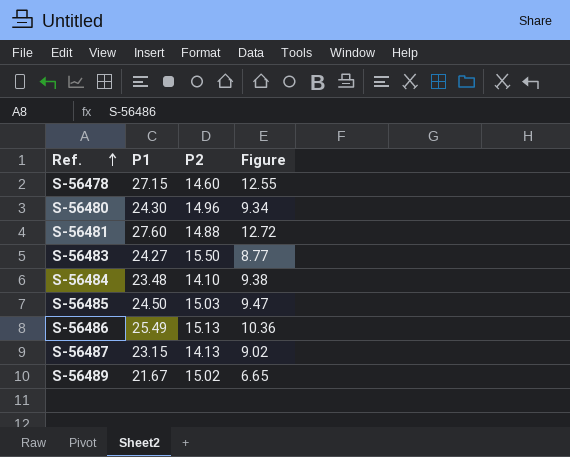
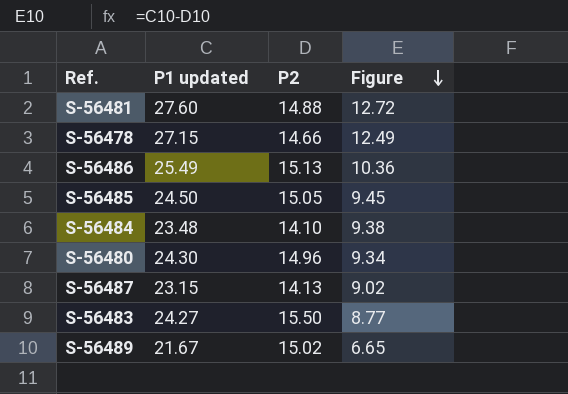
row order: Ref. ascending -> Figure descending
column name: P1 -> P1 updated
S-56478 | P2: 14.60 -> 14.66
S-56478 | Figure: 12.55 -> 12.49
S-56485 | P2: 15.03 -> 15.05
S-56485 | Figure: 9.47 -> 9.45

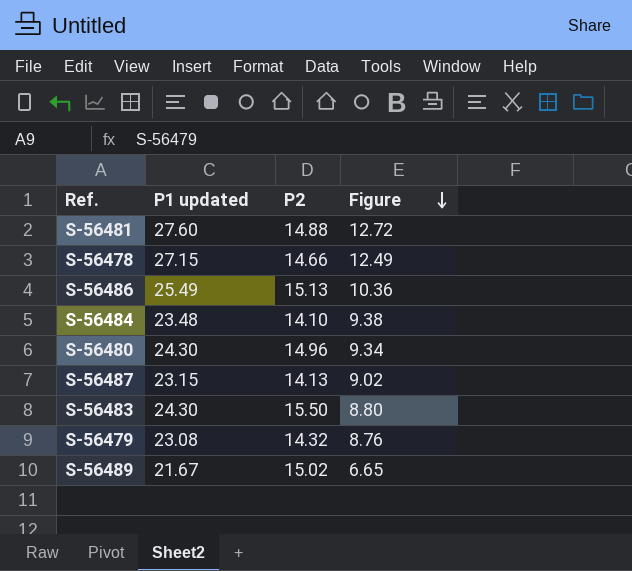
row S-56485: 24.50 | 15.05 | 9.45 -> none
S-56483 | P1 updated: 24.27 -> 24.30
S-56483 | Figure: 8.77 -> 8.80
row S-56479: none -> 23.08 | 14.32 | 8.76

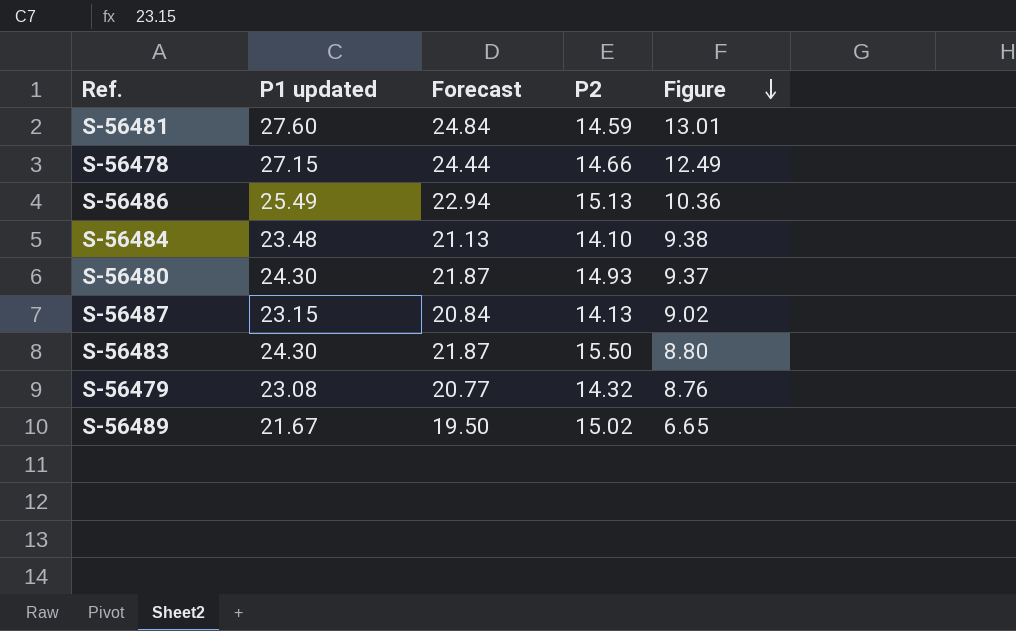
column Forecast | formula: none -> [P1 updated] * 0.9
S-56481 | P2: 14.88 -> 14.59
S-56481 | Figure: 12.72 -> 13.01
S-56480 | P2: 14.96 -> 14.93
S-56480 | Figure: 9.34 -> 9.37

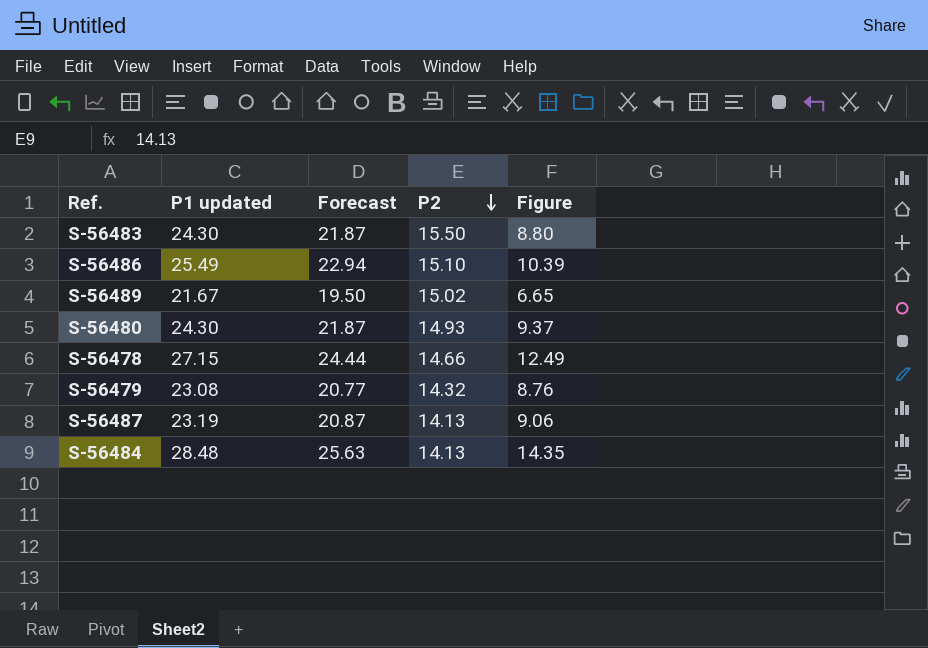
row order: Figure descending -> P2 descending
row S-56481: 27.60 | 24.84 | 14.59 | 13.01 -> none
S-56486 | P2: 15.13 -> 15.10
S-56486 | Figure: 10.36 -> 10.39
S-56487 | P1 updated: 23.15 -> 23.19
S-56487 | Forecast: 20.84 -> 20.87
S-56487 | Figure: 9.02 -> 9.06
S-56484 | P1 updated: 23.48 -> 28.48
S-56484 | Forecast: 21.13 -> 25.63
S-56484 | P2: 14.10 -> 14.13
S-56484 | Figure: 9.38 -> 14.35

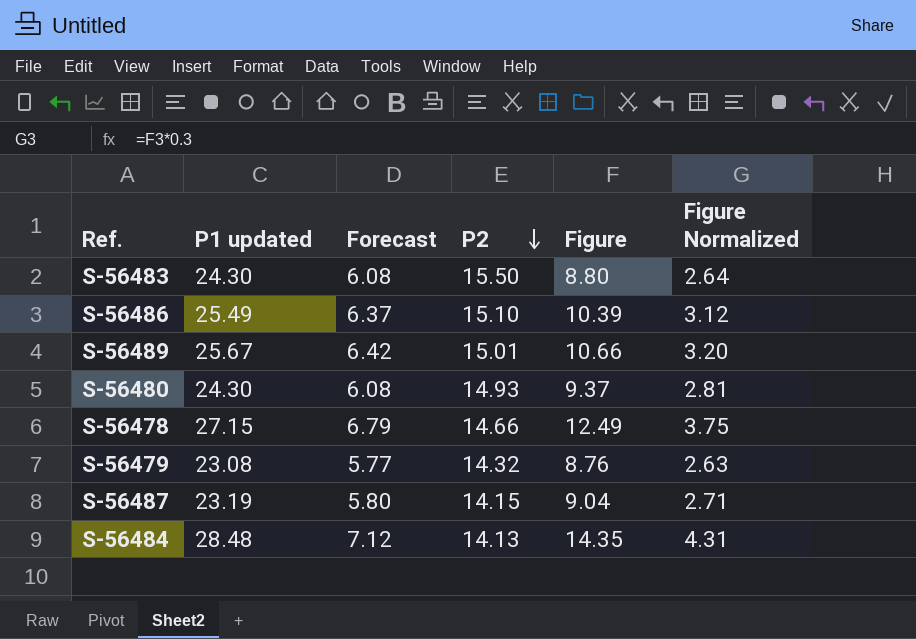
column Forecast | formula: [P1 updated] * 0.9 -> [P1 updated] * 0.25
column Figure Normalized | formula: none -> [Figure] * 0.3
S-56489 | P1 updated: 21.67 -> 25.67
S-56489 | P2: 15.02 -> 15.01
S-56489 | Figure: 6.65 -> 10.66
S-56487 | P2: 14.13 -> 14.15
S-56487 | Figure: 9.06 -> 9.04

